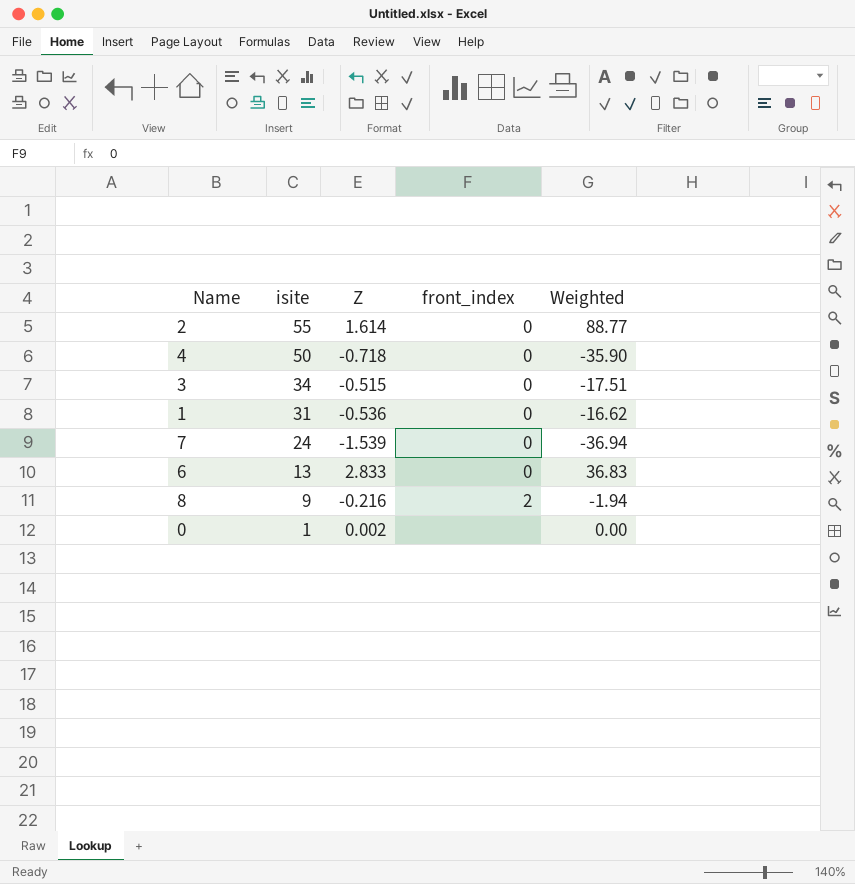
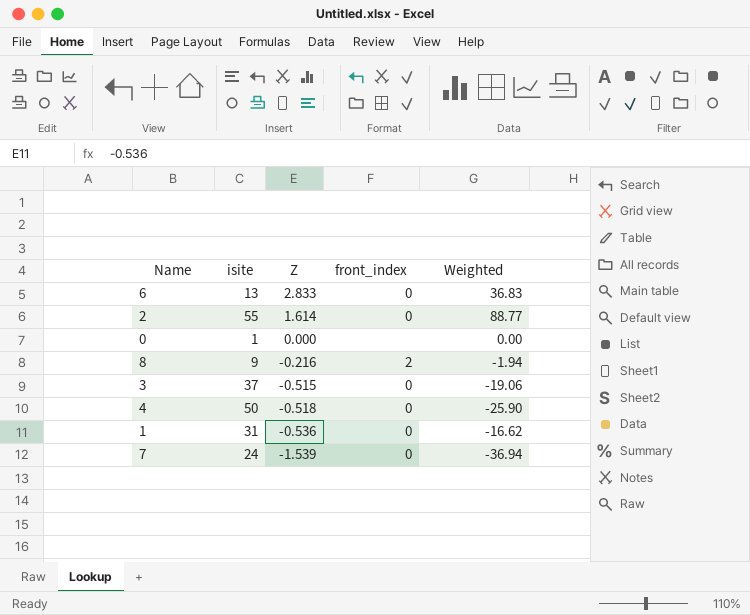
row order: isite descending -> Z descending
0 | Z: 0.002 -> 0.000
3 | isite: 34 -> 37
3 | Weighted: -17.51 -> -19.06
4 | Z: -0.718 -> -0.518
4 | Weighted: -35.90 -> -25.90

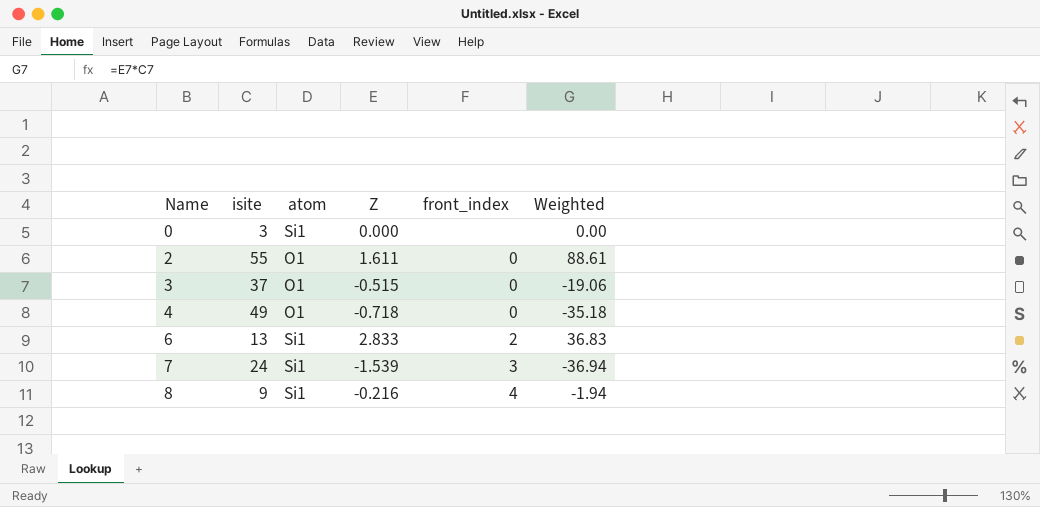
row order: Z descending -> Name ascending
column atom | position: none -> 3
row 1: 31 | -0.536 | 0 | -16.62 -> none
0 | isite: 1 -> 3
2 | Z: 1.614 -> 1.611
2 | Weighted: 88.77 -> 88.61
4 | isite: 50 -> 49
4 | Z: -0.518 -> -0.718
4 | Weighted: -25.90 -> -35.18
6 | front_index: 0 -> 2
7 | front_index: 0 -> 3
8 | front_index: 2 -> 4

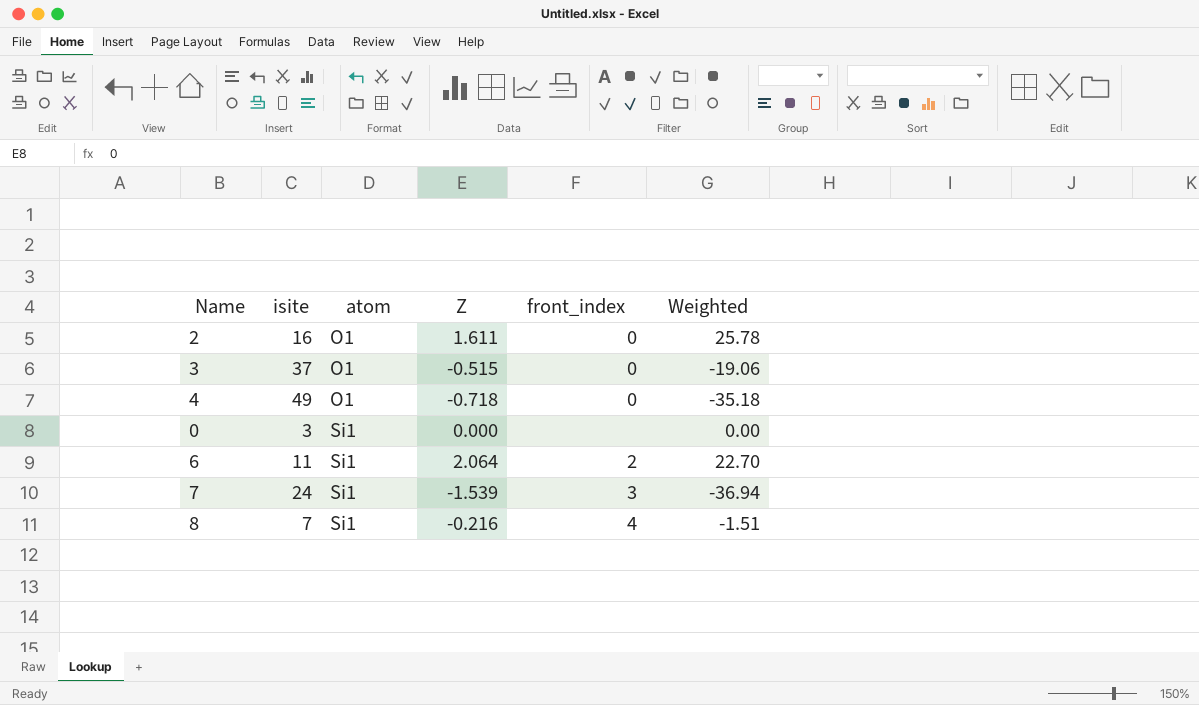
row order: Name ascending -> atom ascending
2 | isite: 55 -> 16
2 | Weighted: 88.61 -> 25.78
6 | isite: 13 -> 11
6 | Z: 2.833 -> 2.064
6 | Weighted: 36.83 -> 22.70
8 | isite: 9 -> 7
8 | Weighted: -1.94 -> -1.51

